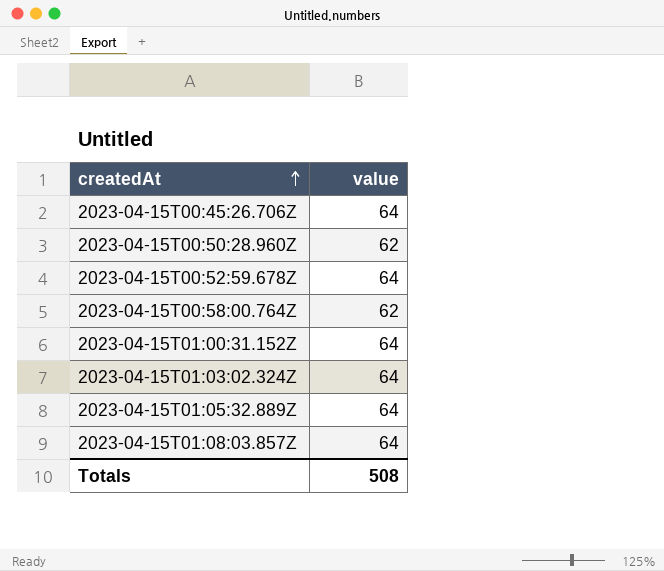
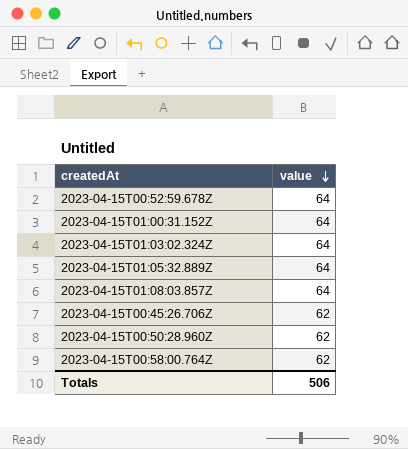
row order: createdAt ascending -> value descending
2023-04-15T00:45:26.706Z | value: 64 -> 62
Totals | value: 508 -> 506

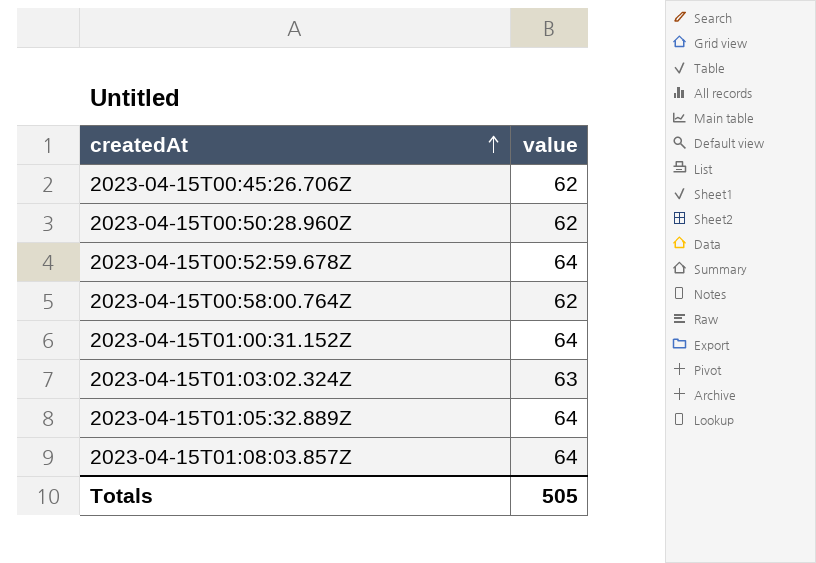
row order: value descending -> createdAt ascending
2023-04-15T01:03:02.324Z | value: 64 -> 63
Totals | value: 506 -> 505

